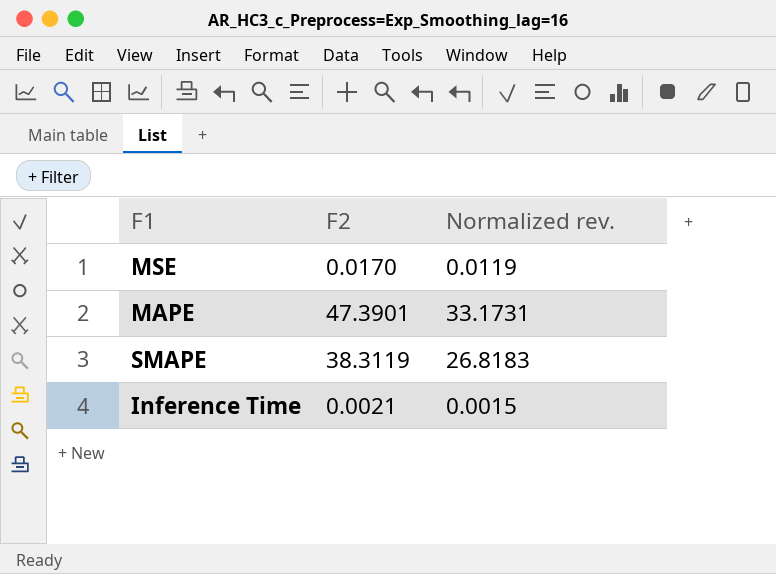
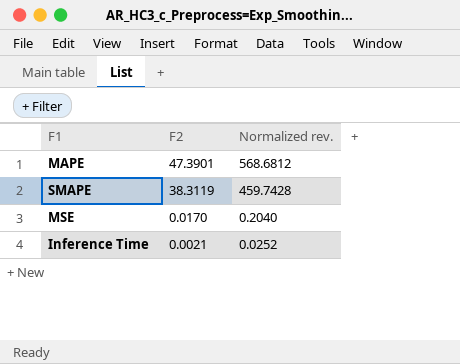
row order: none -> F2 descending
column Normalized rev. | formula: [F2] * 0.7 -> [F2] * 12

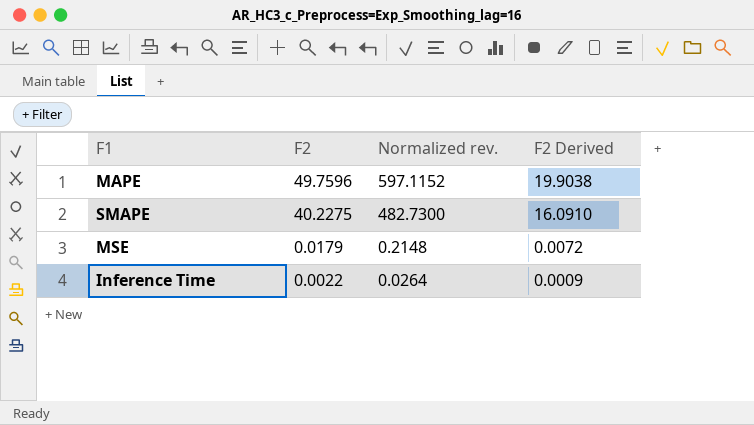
column F2 Derived | formula: none -> [F2] * 0.4
MAPE | F2: 47.3901 -> 49.7596
MAPE | Normalized rev.: 568.6812 -> 597.1152
SMAPE | F2: 38.3119 -> 40.2275
SMAPE | Normalized rev.: 459.7428 -> 482.7300
MSE | F2: 0.0170 -> 0.0179
MSE | Normalized rev.: 0.2040 -> 0.2148
Inference Time | F2: 0.0021 -> 0.0022
Inference Time | Normalized rev.: 0.0252 -> 0.0264

